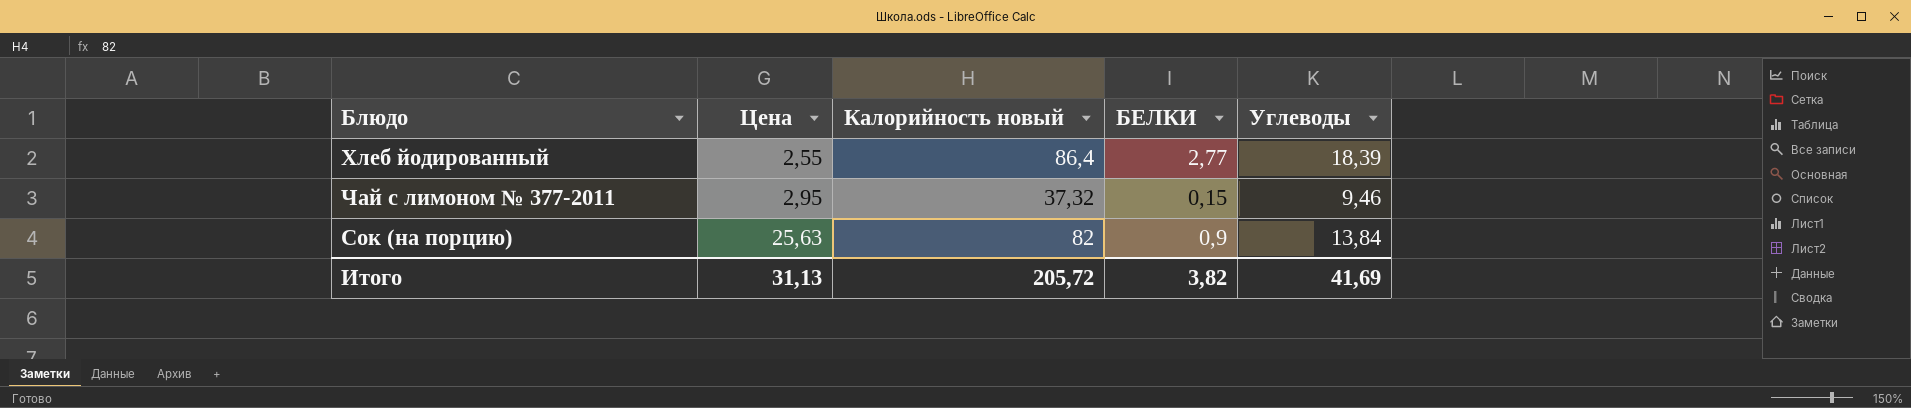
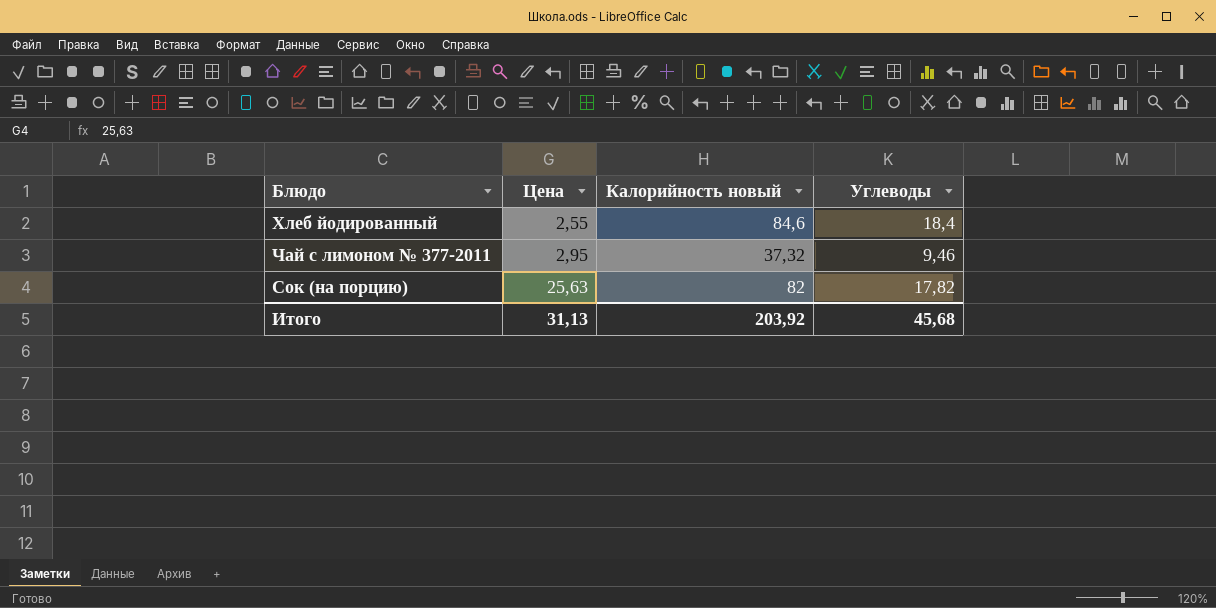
column БЕЛКИ | position: 4 -> none
Хлеб йодированный | Калорийность новый: 86,4 -> 84,6
Хлеб йодированный | Углеводы: 18,39 -> 18,4
Сок (на порцию) | Углеводы: 13,84 -> 17,82
Итого | Калорийность новый: 205,72 -> 203,92
Итого | Углеводы: 41,69 -> 45,68

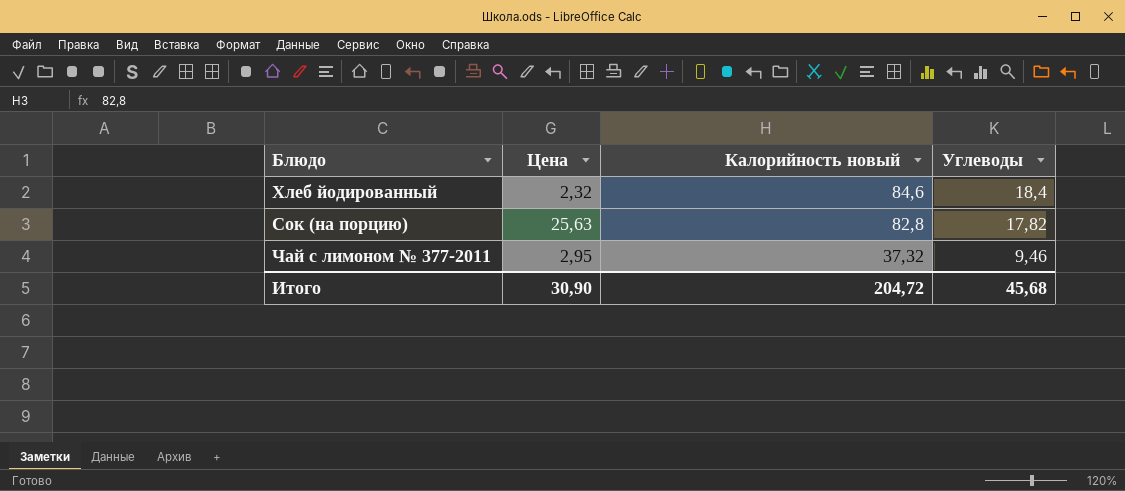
row order: Цена ascending -> Калорийность новый descending
Хлеб йодированный | Цена: 2,55 -> 2,32
Сок (на порцию) | Калорийность новый: 82 -> 82,8
Итого | Цена: 31,13 -> 30,90
Итого | Калорийность новый: 203,92 -> 204,72

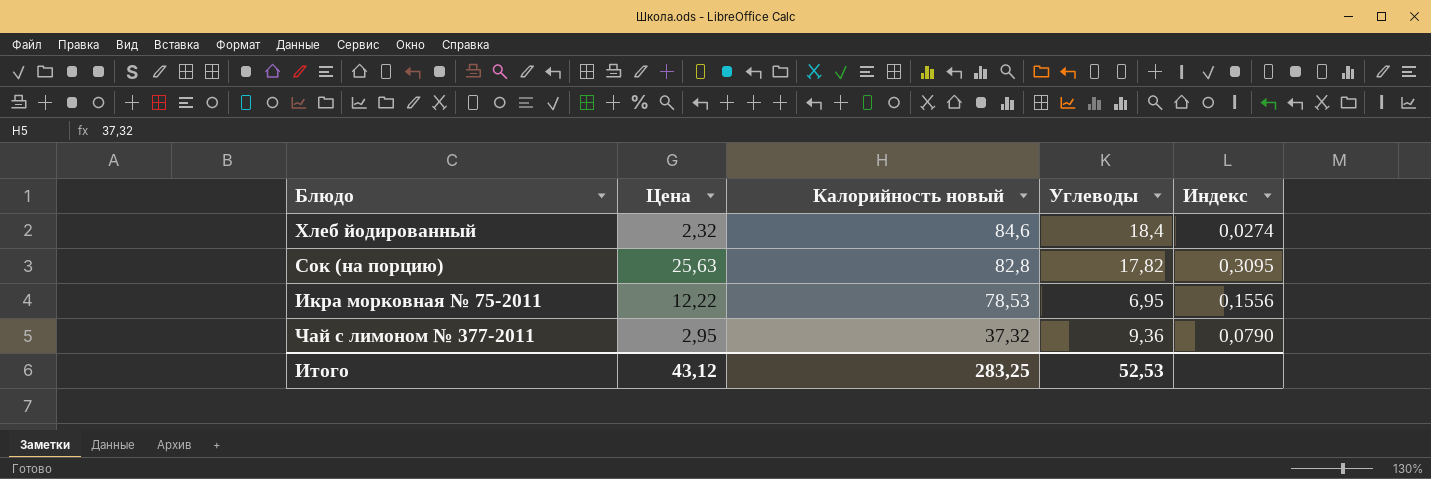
column Индекс | formula: none -> [Цена] / [Калорийность новый]
row Икра морковная № 75-2011: none -> 12,22 | 78,53 | 6,95 | 0,1556
Чай с лимоном № 377-2011 | Углеводы: 9,46 -> 9,36
Итого | Цена: 30,90 -> 43,12
Итого | Калорийность новый: 204,72 -> 283,25
Итого | Углеводы: 45,68 -> 52,53

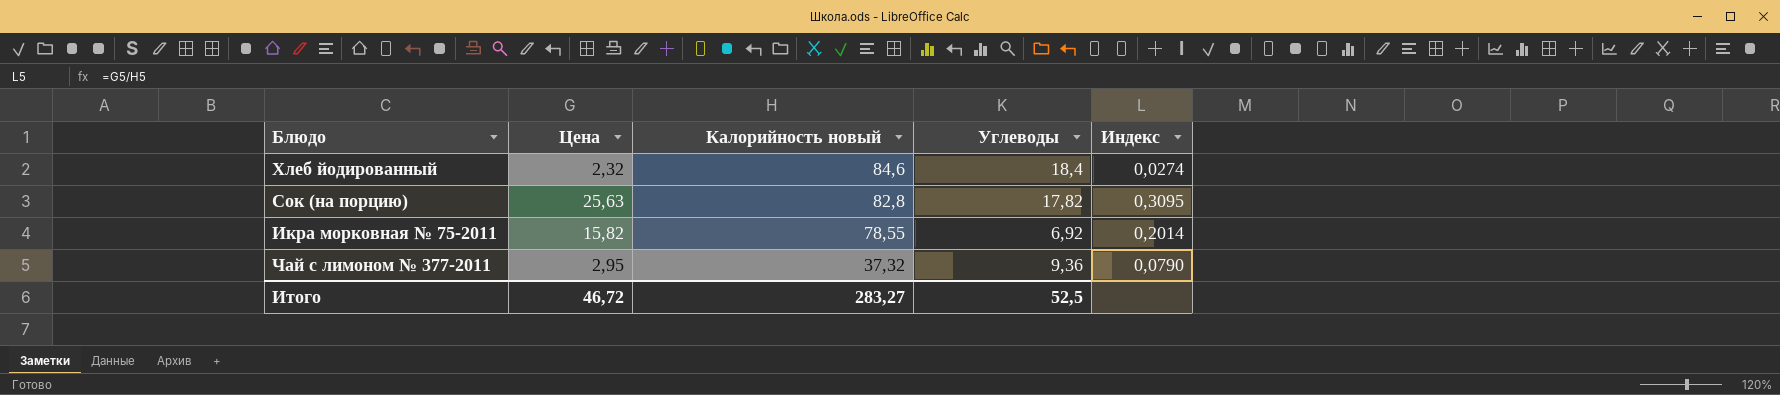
Икра морковная № 75-2011 | Цена: 12,22 -> 15,82
Икра морковная № 75-2011 | Калорийность новый: 78,53 -> 78,55
Икра морковная № 75-2011 | Углеводы: 6,95 -> 6,92
Икра морковная № 75-2011 | Индекс: 0,1556 -> 0,2014
Итого | Цена: 43,12 -> 46,72
Итого | Калорийность новый: 283,25 -> 283,27
Итого | Углеводы: 52,53 -> 52,5

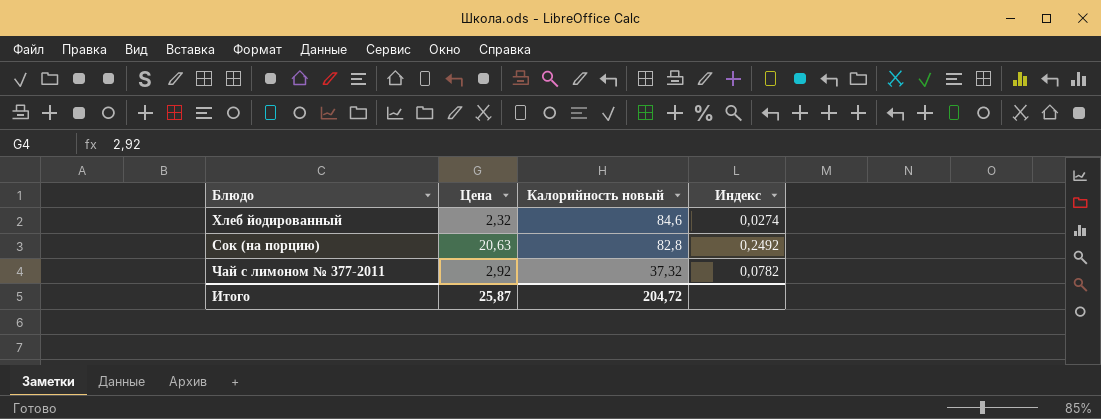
column Углеводы | position: 4 -> none
row Икра морковная № 75-2011: 15,82 | 78,55 | 6,92 | 0,2014 -> none
Сок (на порцию) | Цена: 25,63 -> 20,63
Сок (на порцию) | Индекс: 0,3095 -> 0,2492
Чай с лимоном № 377-2011 | Цена: 2,95 -> 2,92
Чай с лимоном № 377-2011 | Индекс: 0,0790 -> 0,0782
Итого | Цена: 46,72 -> 25,87
Итого | Калорийность новый: 283,27 -> 204,72

